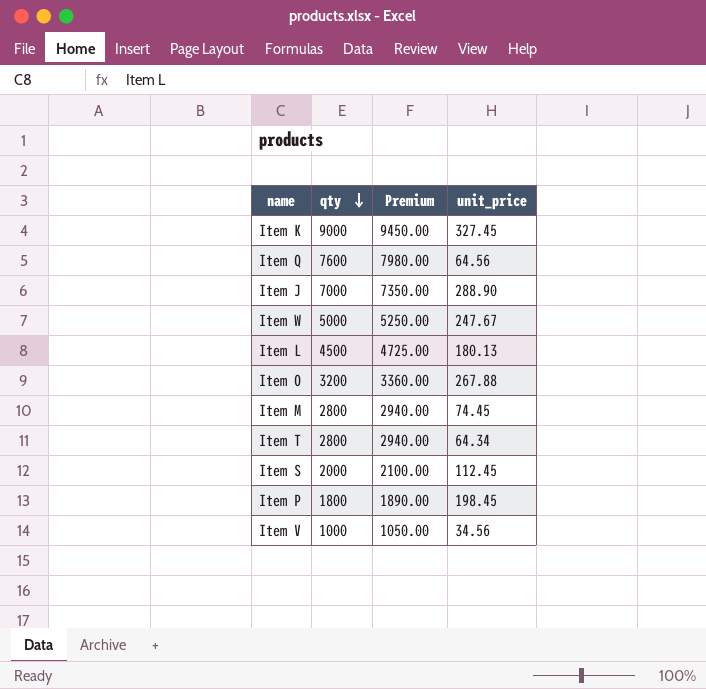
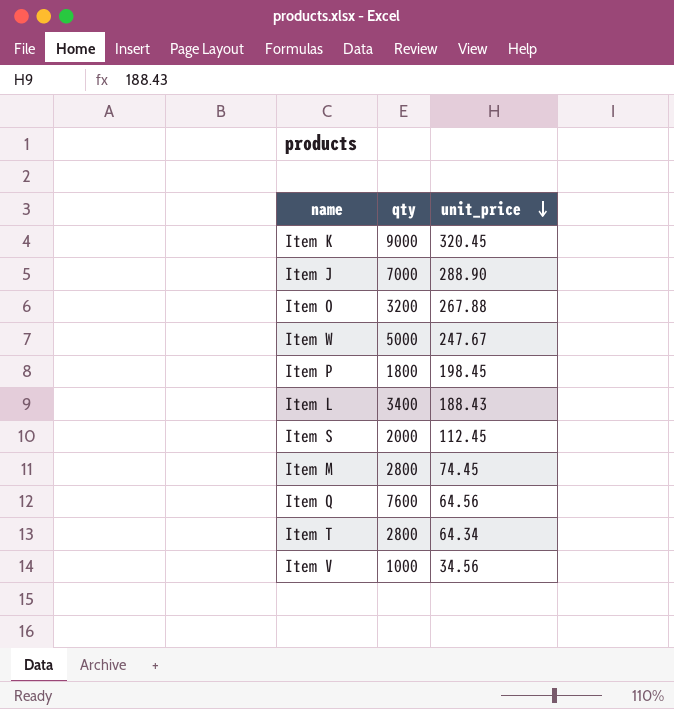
row order: qty descending -> unit_price descending
column Premium | formula: [qty] * 1.05 -> none
Item K | unit_price: 327.45 -> 320.45
Item L | qty: 4500 -> 3400
Item L | unit_price: 180.13 -> 188.43

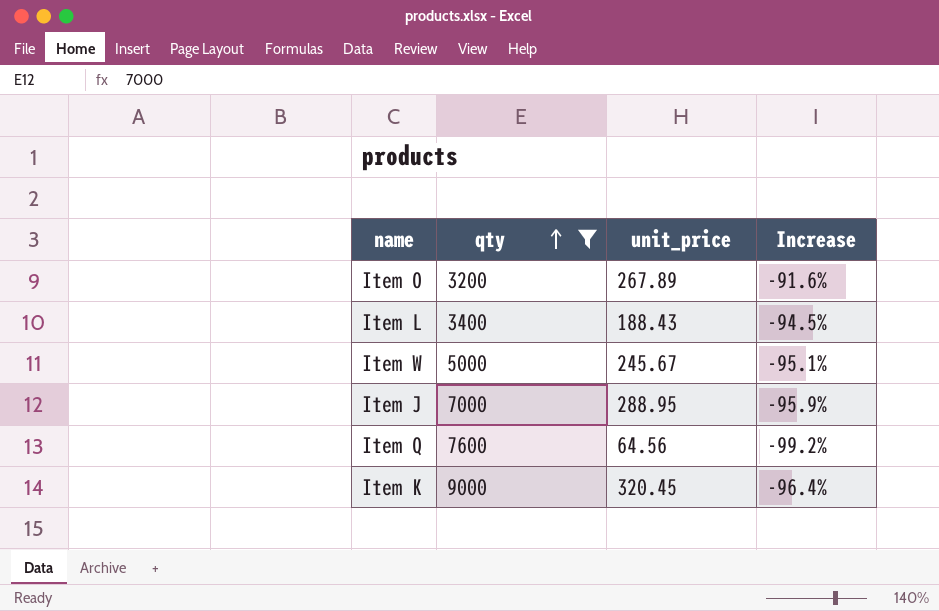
filter: none -> qty >= 3200
row order: unit_price descending -> qty ascending
column Increase | formula: none -> ([unit_price] - [qty]) / [qty]
Item O | unit_price: 267.88 -> 267.89
Item W | unit_price: 247.67 -> 245.67
Item J | unit_price: 288.90 -> 288.95

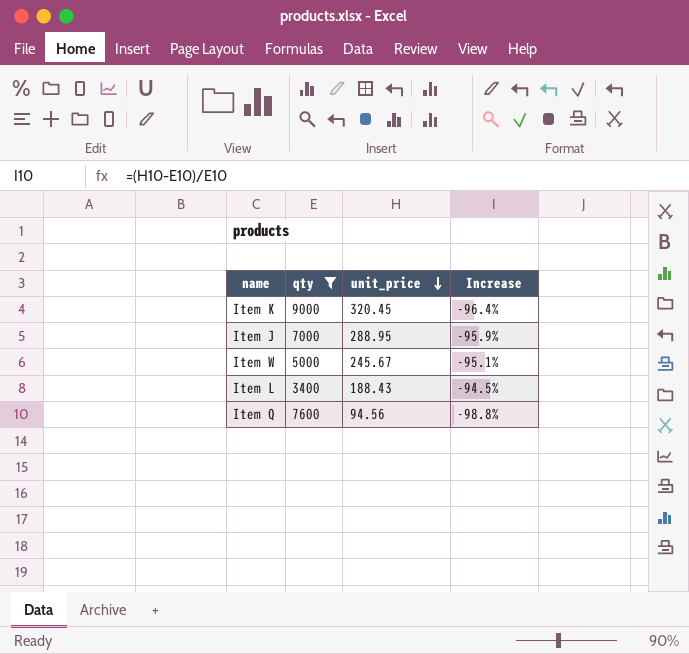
row order: qty ascending -> unit_price descending
row Item O: 3200 | 267.89 | -91.6% -> none
Item Q | unit_price: 64.56 -> 94.56
Item Q | Increase: -99.2% -> -98.8%

